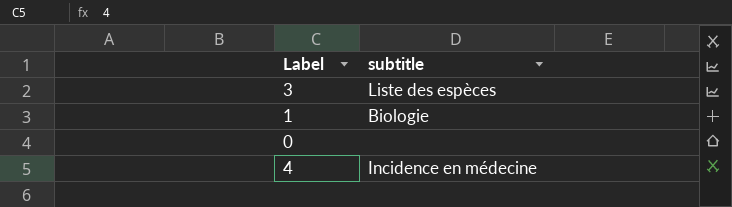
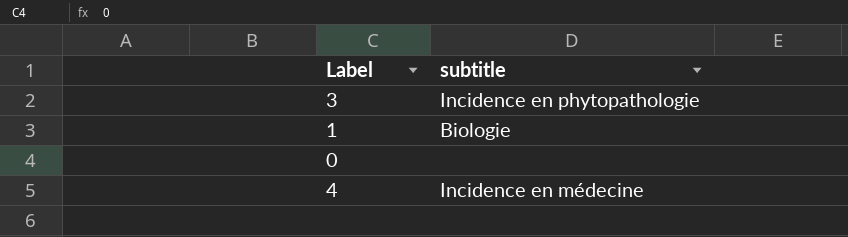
3 | subtitle: Liste des espèces -> Incidence en phytopathologie

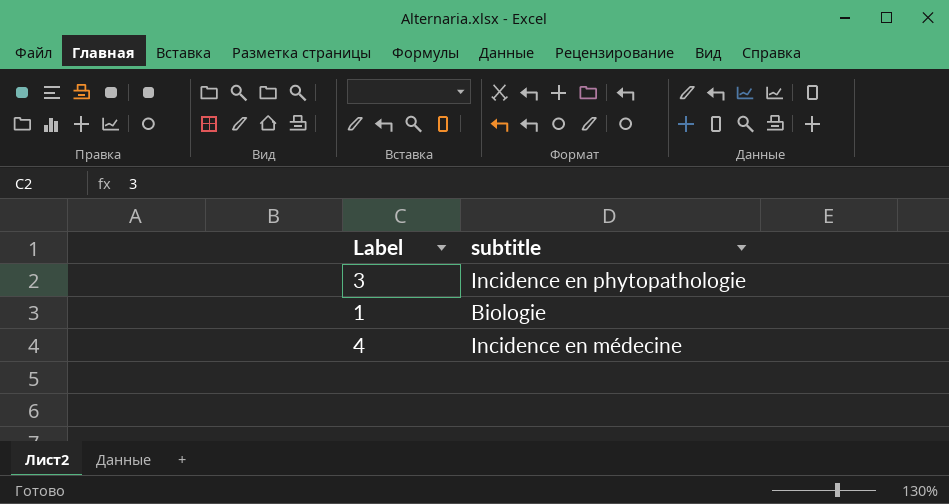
row 0: none -> none

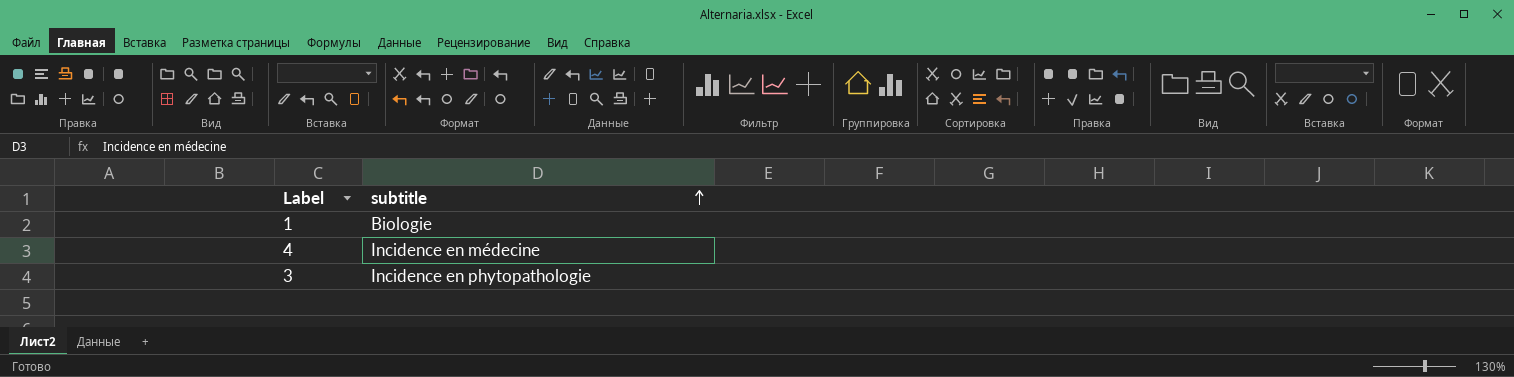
row order: none -> subtitle ascending

